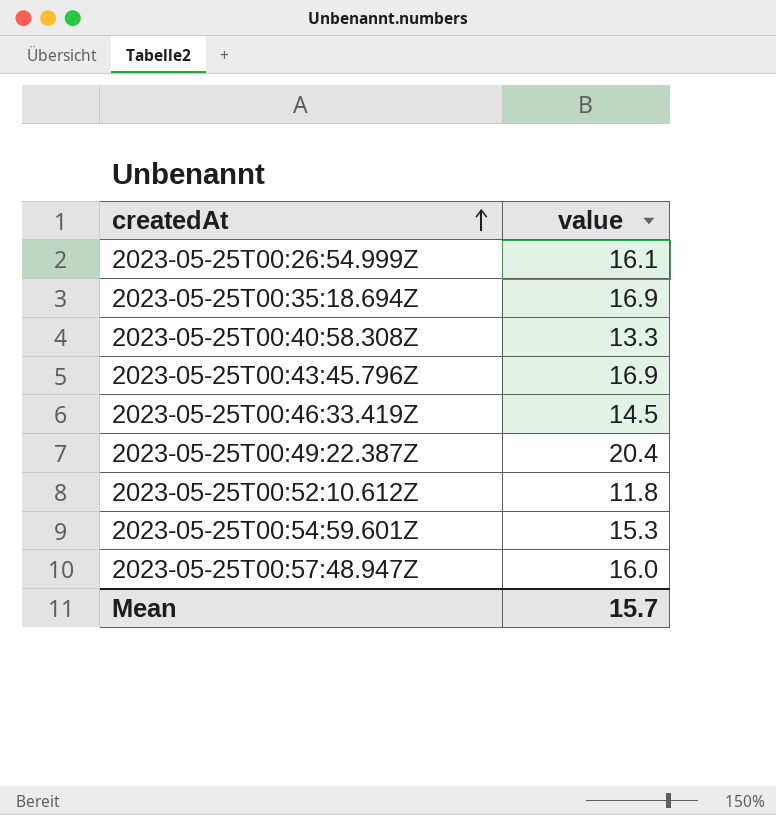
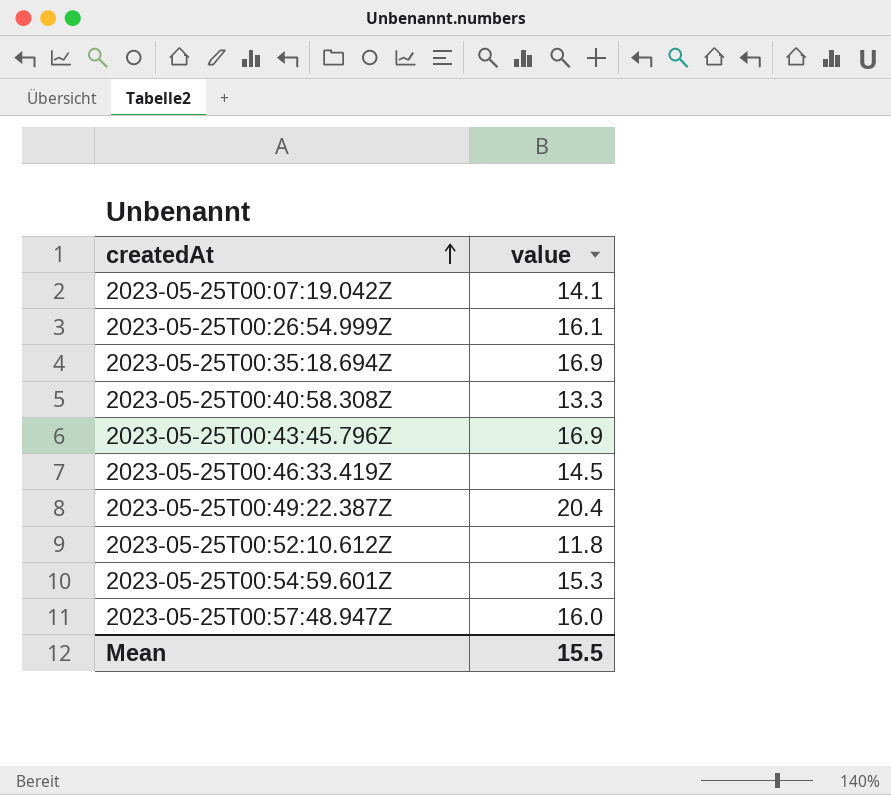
row 2023-05-25T00:07:19.042Z: none -> 14.1
Mean | value: 15.7 -> 15.5

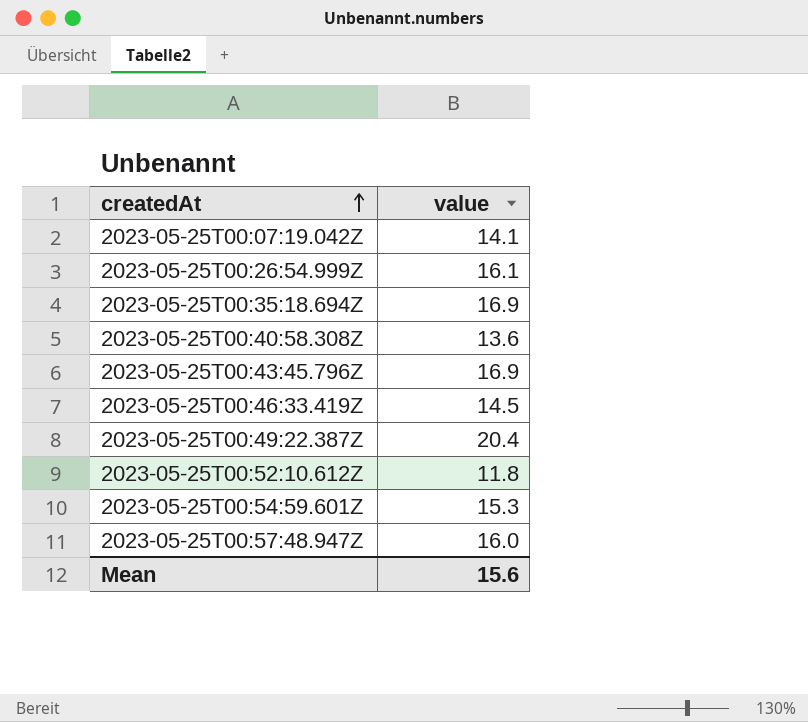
2023-05-25T00:40:58.308Z | value: 13.3 -> 13.6
Mean | value: 15.5 -> 15.6

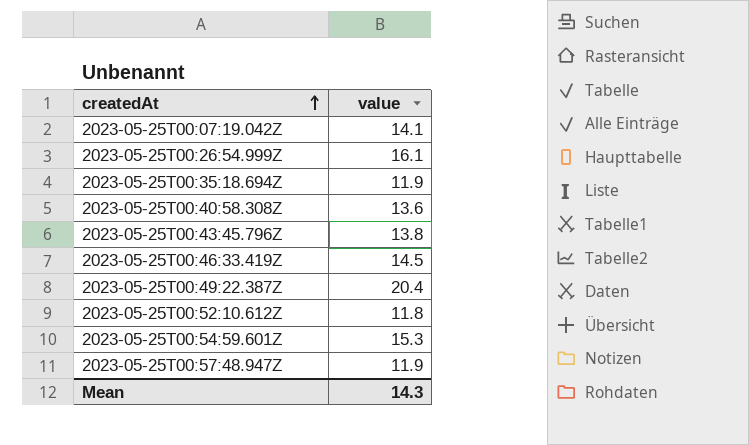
2023-05-25T00:35:18.694Z | value: 16.9 -> 11.9
2023-05-25T00:43:45.796Z | value: 16.9 -> 13.8
2023-05-25T00:57:48.947Z | value: 16.0 -> 11.9
Mean | value: 15.6 -> 14.3

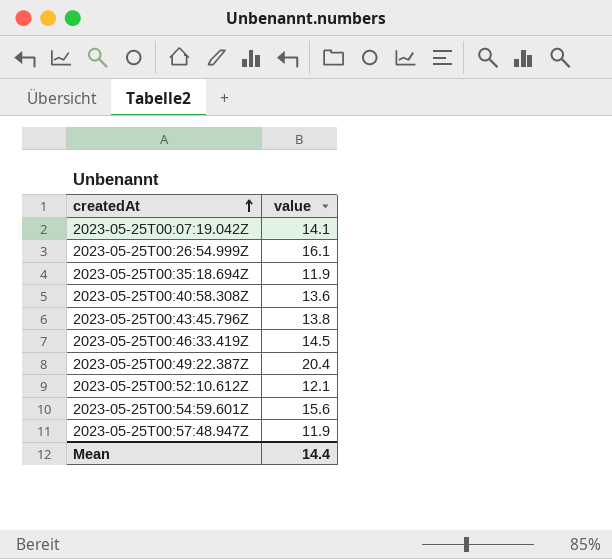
2023-05-25T00:52:10.612Z | value: 11.8 -> 12.1
2023-05-25T00:54:59.601Z | value: 15.3 -> 15.6
Mean | value: 14.3 -> 14.4

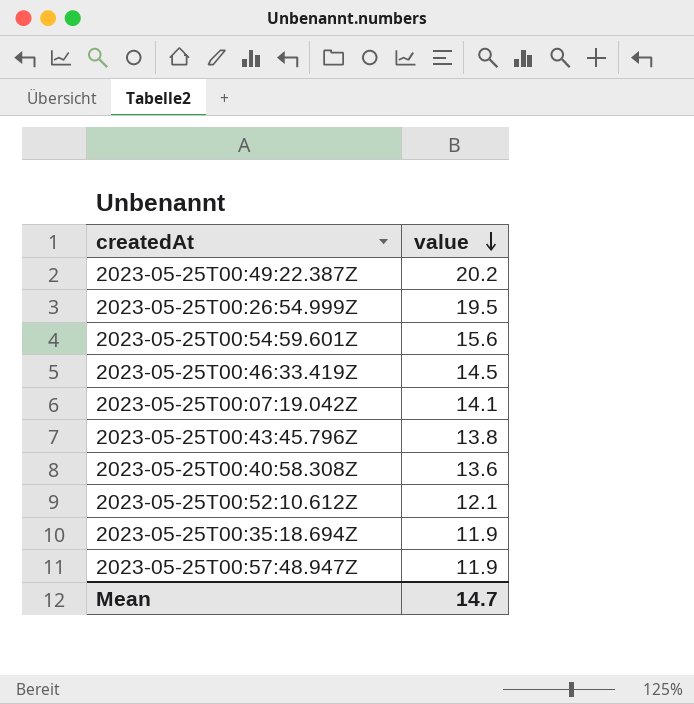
row order: createdAt ascending -> value descending
2023-05-25T00:49:22.387Z | value: 20.4 -> 20.2
2023-05-25T00:26:54.999Z | value: 16.1 -> 19.5
Mean | value: 14.4 -> 14.7

